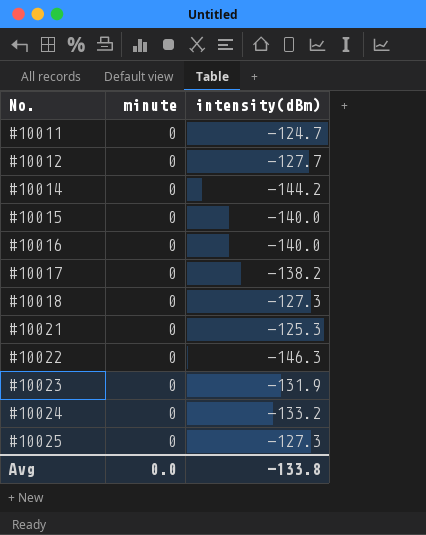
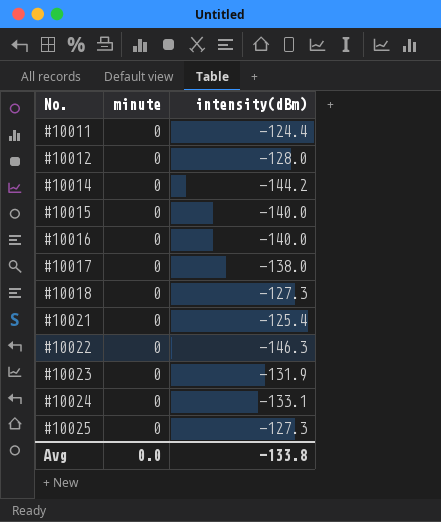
#10011 | intensity(dBm): -124.7 -> -124.4
#10012 | intensity(dBm): -127.7 -> -128.0
#10017 | intensity(dBm): -138.2 -> -138.0
#10021 | intensity(dBm): -125.3 -> -125.4
#10024 | intensity(dBm): -133.2 -> -133.1

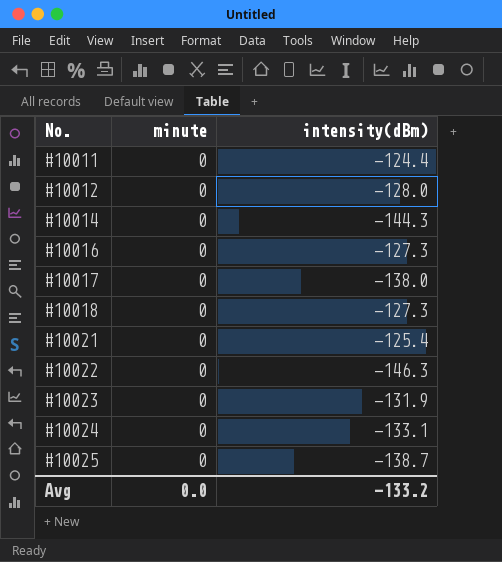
row #10015: 0 | -140.0 -> none
#10014 | intensity(dBm): -144.2 -> -144.3
#10016 | intensity(dBm): -140.0 -> -127.3
#10025 | intensity(dBm): -127.3 -> -138.7
Avg | intensity(dBm): -133.8 -> -133.2

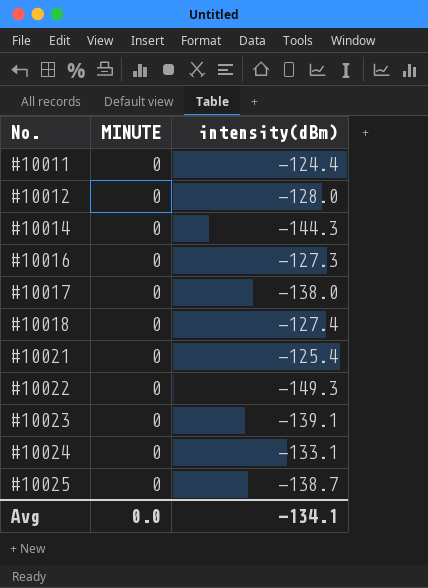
column name: minute -> MINUTE
#10018 | intensity(dBm): -127.3 -> -127.4
#10022 | intensity(dBm): -146.3 -> -149.3
#10023 | intensity(dBm): -131.9 -> -139.1
Avg | intensity(dBm): -133.2 -> -134.1

